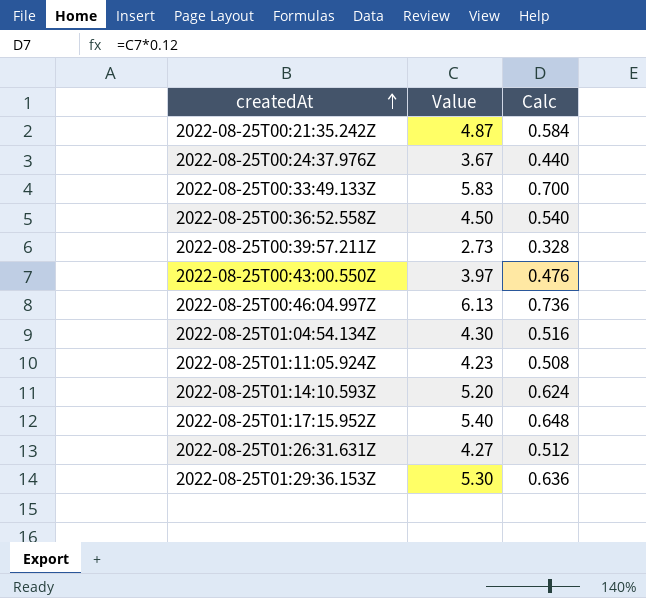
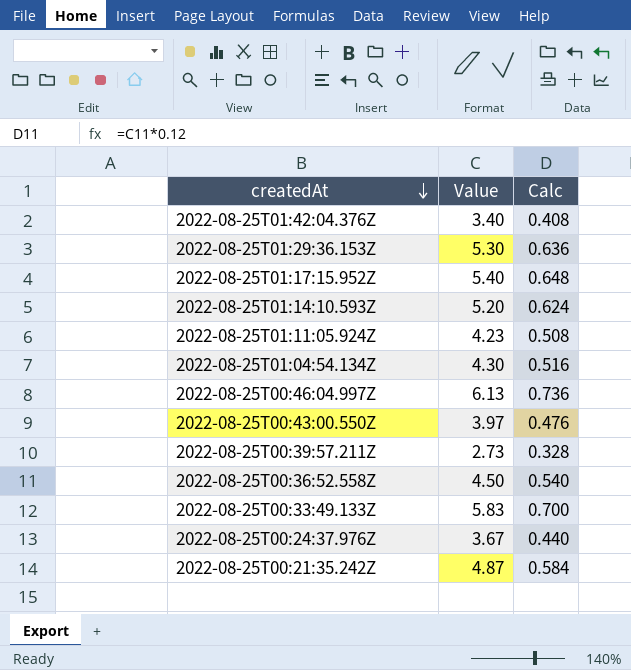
row order: createdAt ascending -> createdAt descending
row 2022-08-25T01:26:31.631Z: 4.27 | 0.512 -> none
row 2022-08-25T01:42:04.376Z: none -> 3.40 | 0.408

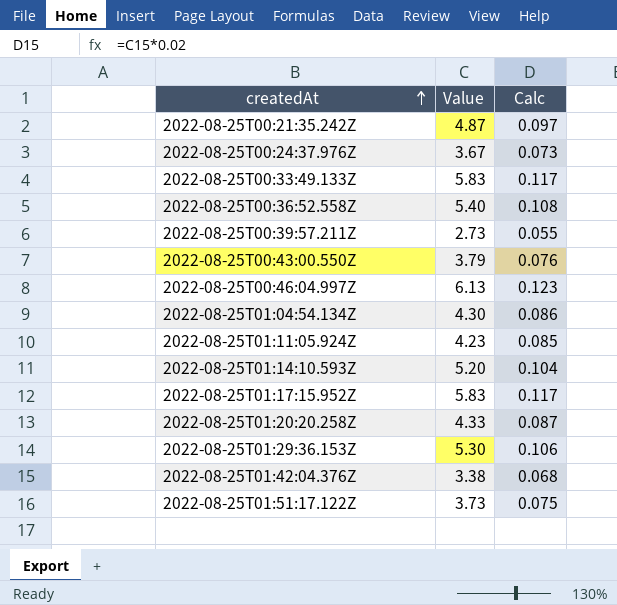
row order: createdAt descending -> createdAt ascending
column Calc | formula: [Value] * 0.12 -> [Value] * 0.02
2022-08-25T00:36:52.558Z | Value: 4.50 -> 5.40
2022-08-25T00:43:00.550Z | Value: 3.97 -> 3.79
2022-08-25T01:17:15.952Z | Value: 5.40 -> 5.83
row 2022-08-25T01:20:20.258Z: none -> 4.33 | 0.087
2022-08-25T01:42:04.376Z | Value: 3.40 -> 3.38
row 2022-08-25T01:51:17.122Z: none -> 3.73 | 0.075

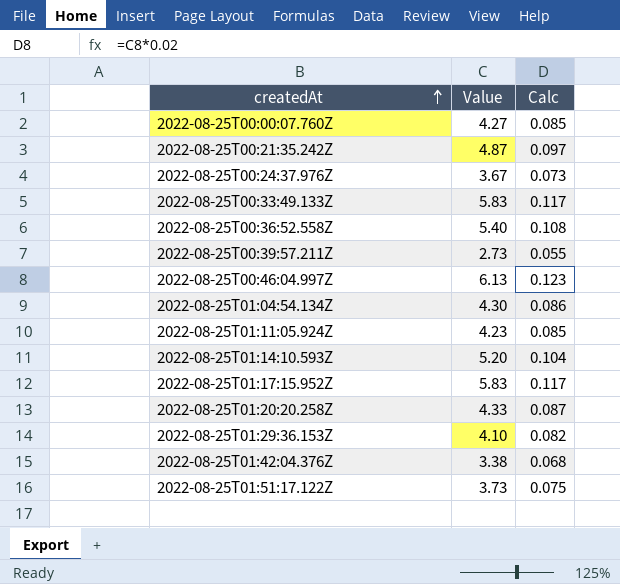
row 2022-08-25T00:43:00.550Z: 3.79 | 0.076 -> none
row 2022-08-25T00:00:07.760Z: none -> 4.27 | 0.085
2022-08-25T01:29:36.153Z | Value: 5.30 -> 4.10
2022-08-25T01:29:36.153Z | Calc: 0.106 -> 0.082

